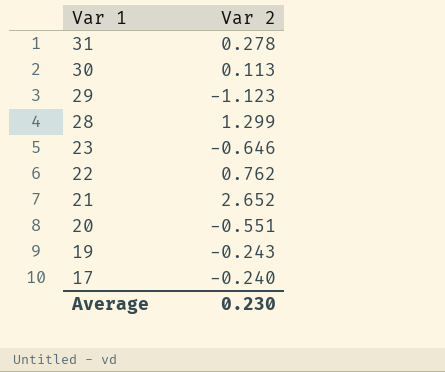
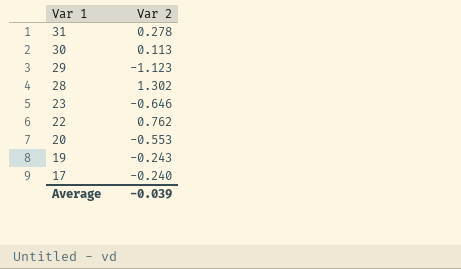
row 21: 2.652 -> none
28 | Var 2: 1.299 -> 1.302
20 | Var 2: -0.551 -> -0.553
Average | Var 2: 0.230 -> -0.039

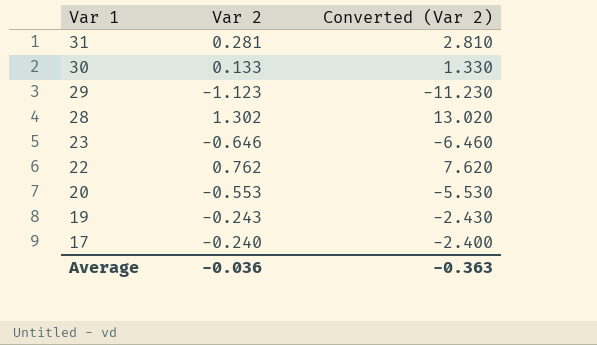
column Converted (Var 2) | formula: none -> [Var 2] * 10
31 | Var 2: 0.278 -> 0.281
30 | Var 2: 0.113 -> 0.133
Average | Var 2: -0.039 -> -0.036

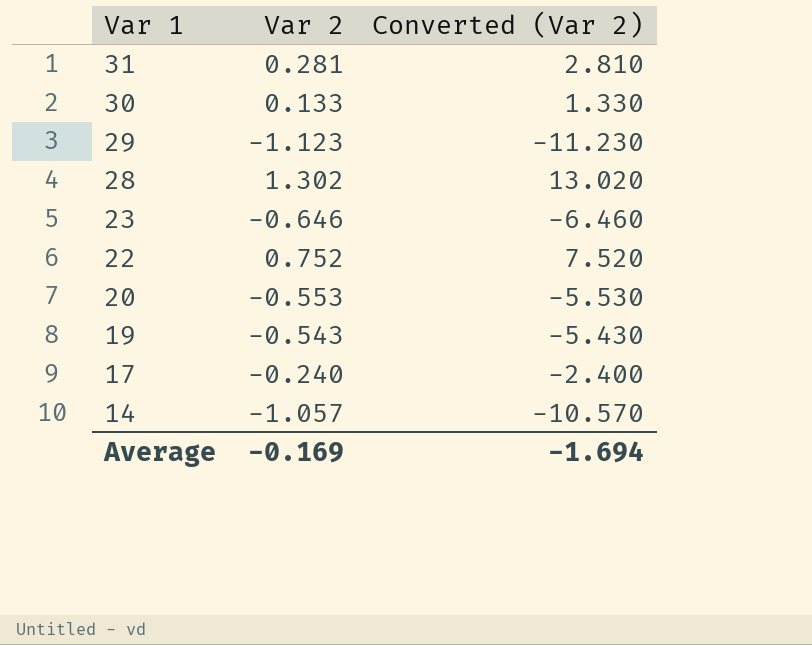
22 | Var 2: 0.762 -> 0.752
22 | Converted (Var 2): 7.620 -> 7.520
19 | Var 2: -0.243 -> -0.543
19 | Converted (Var 2): -2.430 -> -5.430
row 14: none -> -1.057 | -10.570
Average | Var 2: -0.036 -> -0.169
Average | Converted (Var 2): -0.363 -> -1.694

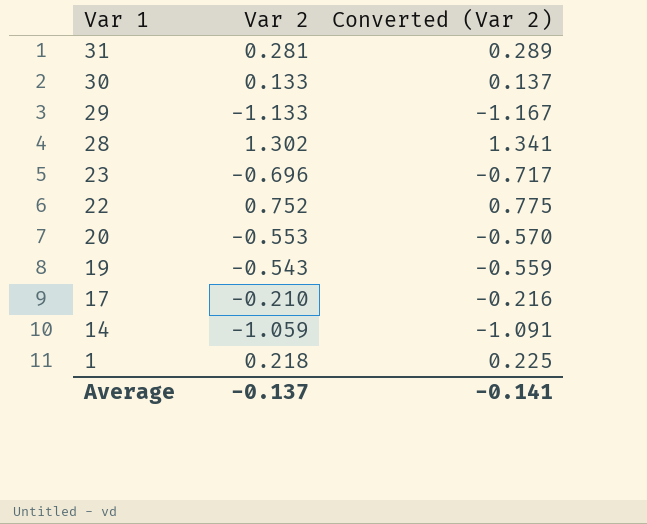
column Converted (Var 2) | formula: [Var 2] * 10 -> [Var 2] * 1.03
29 | Var 2: -1.123 -> -1.133
23 | Var 2: -0.646 -> -0.696
17 | Var 2: -0.240 -> -0.210
14 | Var 2: -1.057 -> -1.059
row 1: none -> 0.218 | 0.225
Average | Var 2: -0.169 -> -0.137
Average | Converted (Var 2): -1.694 -> -0.141

